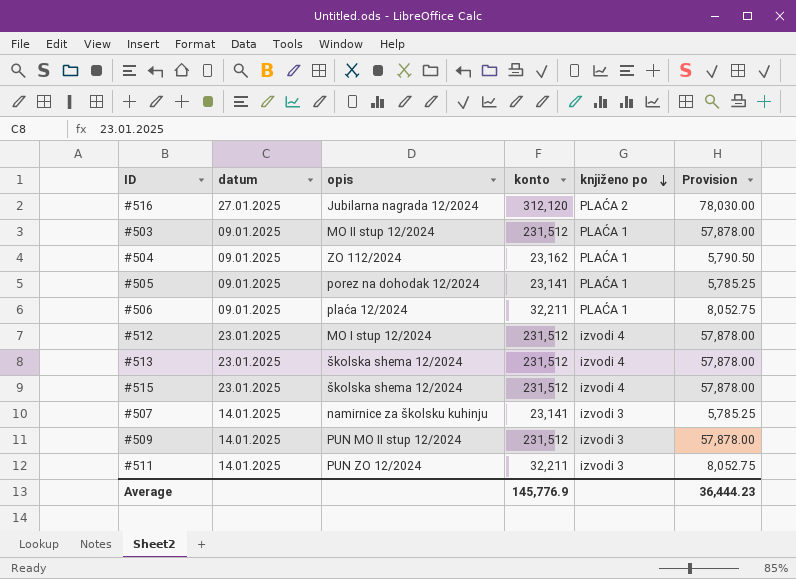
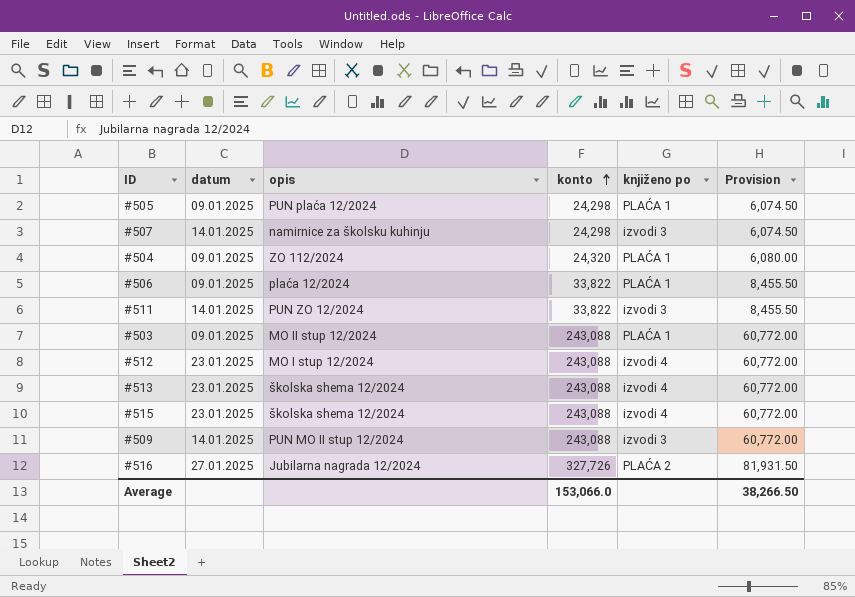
row order: knjiženo po descending -> konto ascending
#505 | opis: porez na dohodak 12/2024 -> PUN plaća 12/2024
#505 | konto: 23,141 -> 24,298
#505 | Provision: 5,785.25 -> 6,074.50
#507 | konto: 23,141 -> 24,298
#507 | Provision: 5,785.25 -> 6,074.50
#504 | konto: 23,162 -> 24,320
#504 | Provision: 5,790.50 -> 6,080.00
#506 | konto: 32,211 -> 33,822
#506 | Provision: 8,052.75 -> 8,455.50
#511 | konto: 32,211 -> 33,822
#511 | Provision: 8,052.75 -> 8,455.50
#503 | konto: 231,512 -> 243,088
#503 | Provision: 57,878.00 -> 60,772.00
#512 | konto: 231,512 -> 243,088
#512 | Provision: 57,878.00 -> 60,772.00
#513 | konto: 231,512 -> 243,088
#513 | Provision: 57,878.00 -> 60,772.00
#515 | konto: 231,512 -> 243,088
#515 | Provision: 57,878.00 -> 60,772.00
#509 | konto: 231,512 -> 243,088
#509 | Provision: 57,878.00 -> 60,772.00
#516 | konto: 312,120 -> 327,726
#516 | Provision: 78,030.00 -> 81,931.50
Average | konto: 145,776.9 -> 153,066.0
Average | Provision: 36,444.23 -> 38,266.50

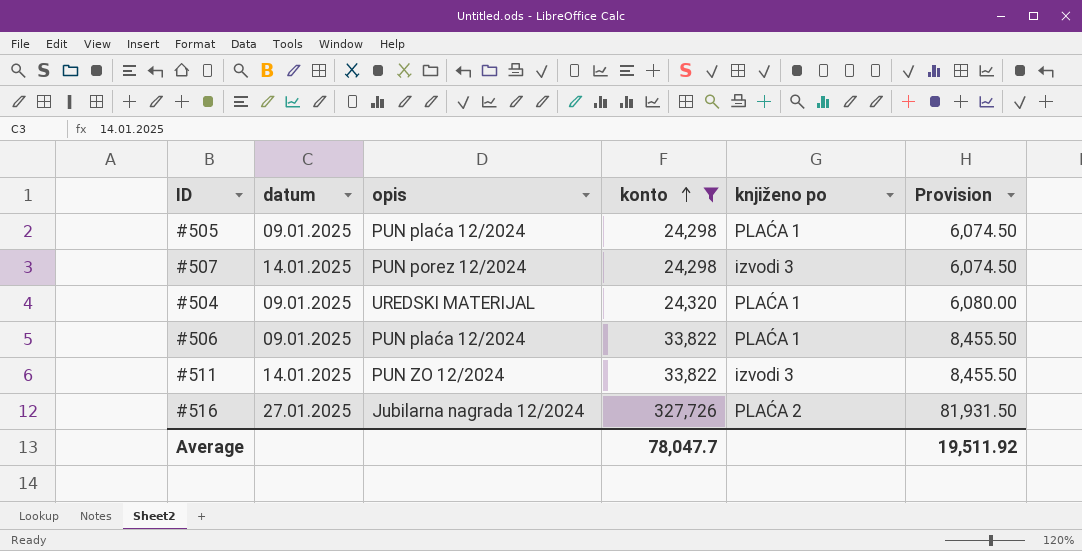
filter: none -> konto != 243,088
#507 | opis: namirnice za školsku kuhinju -> PUN porez 12/2024
#504 | opis: ZO 112/2024 -> UREDSKI MATERIJAL
#506 | opis: plaća 12/2024 -> PUN plaća 12/2024
Average | konto: 153,066.0 -> 78,047.7
Average | Provision: 38,266.50 -> 19,511.92

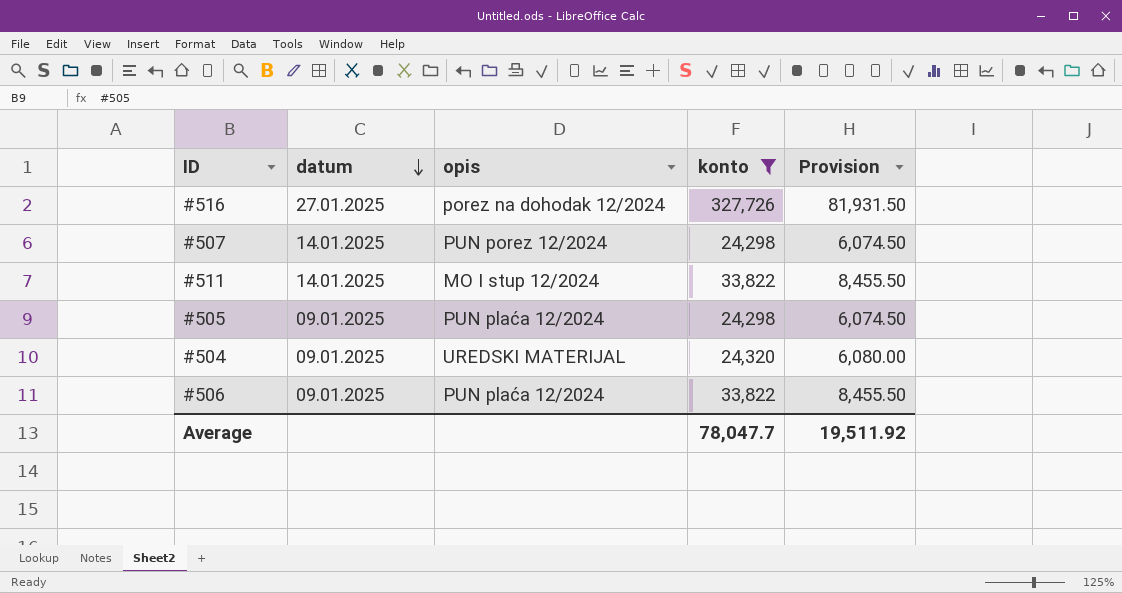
row order: konto ascending -> datum descending
column knjiženo po | position: 5 -> none
#516 | opis: Jubilarna nagrada 12/2024 -> porez na dohodak 12/2024
#511 | opis: PUN ZO 12/2024 -> MO I stup 12/2024

